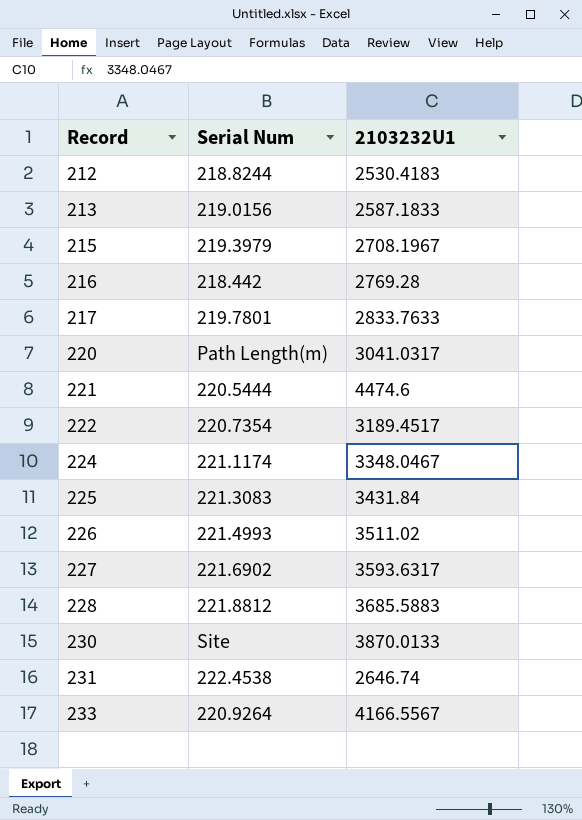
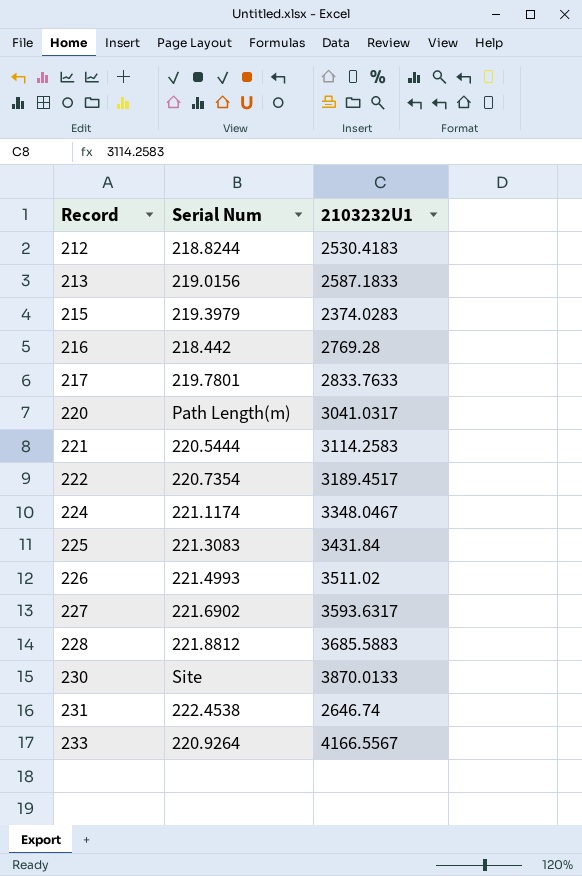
215 | 2103232U1: 2708.1967 -> 2374.0283
221 | 2103232U1: 4474.6 -> 3114.2583

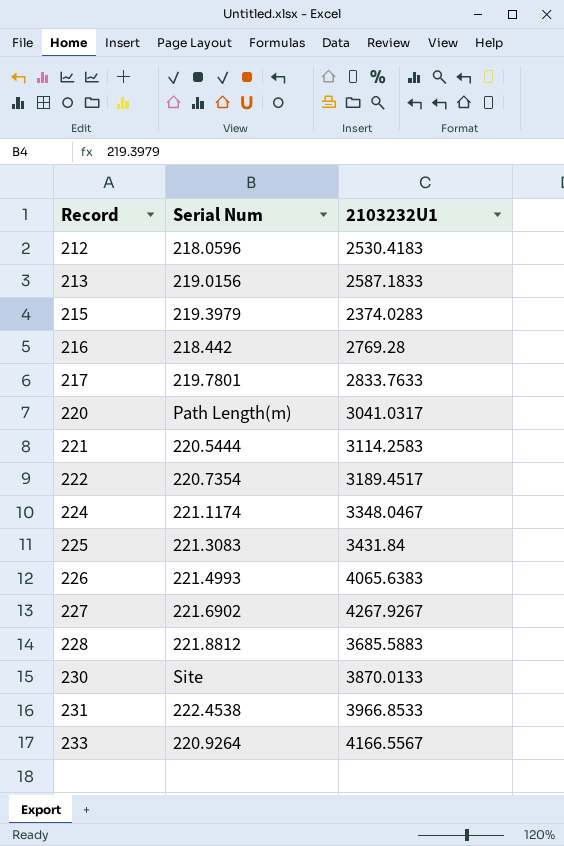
212 | Serial Num: 218.8244 -> 218.0596
226 | 2103232U1: 3511.02 -> 4065.6383
227 | 2103232U1: 3593.6317 -> 4267.9267
231 | 2103232U1: 2646.74 -> 3966.8533

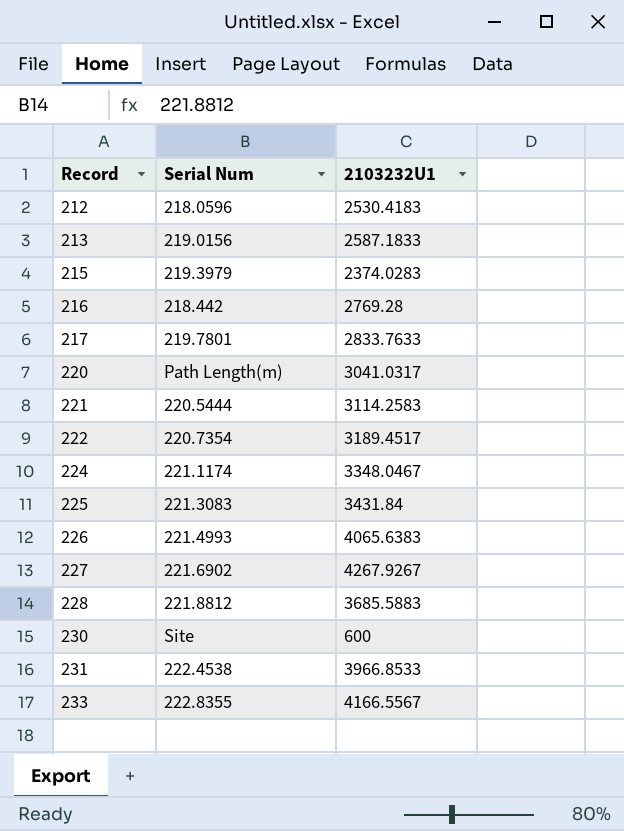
230 | 2103232U1: 3870.0133 -> 600
233 | Serial Num: 220.9264 -> 222.8355

